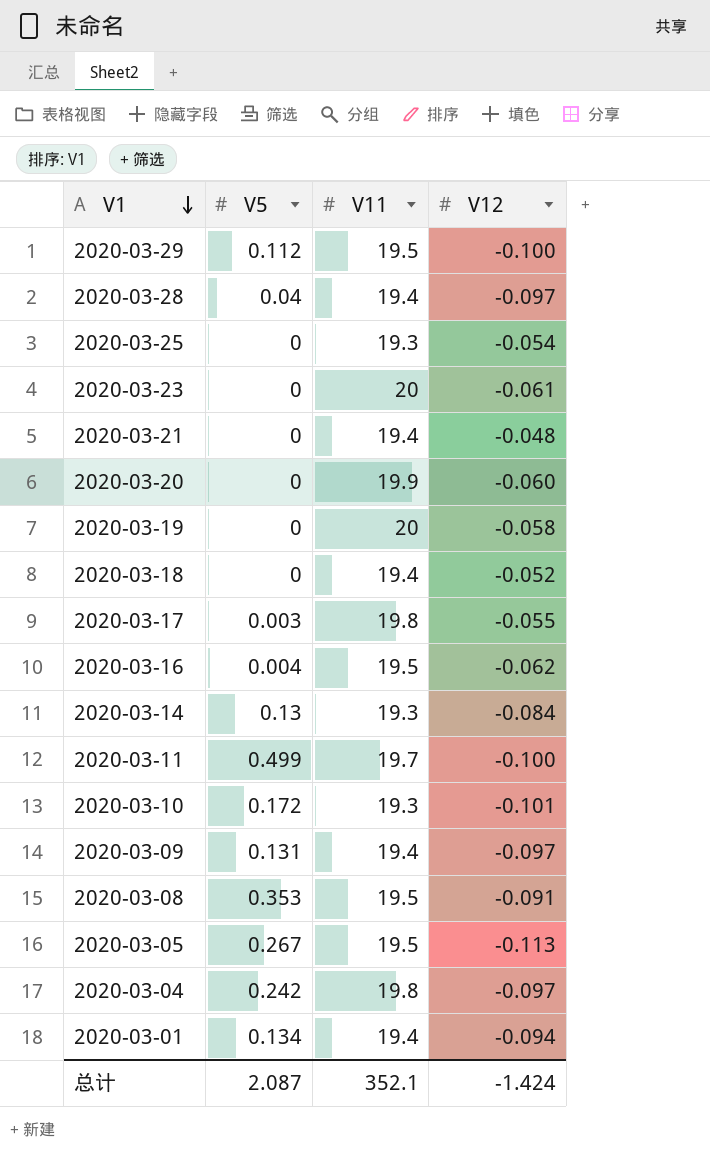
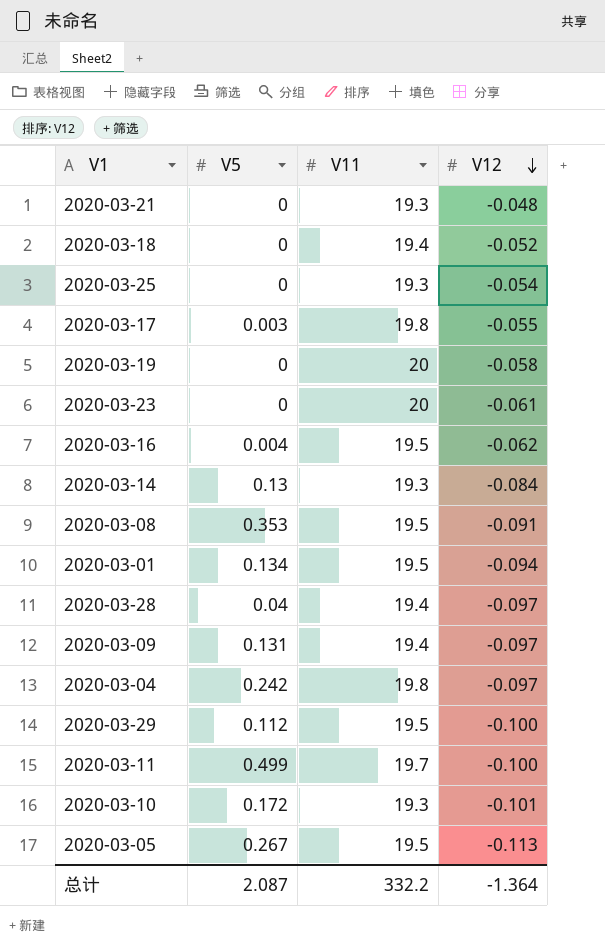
row order: V1 descending -> V12 descending
row 2020-03-20: 0 | 19.9 | -0.060 -> none
2020-03-21 | V11: 19.4 -> 19.3
2020-03-01 | V11: 19.4 -> 19.5
总计 | V11: 352.1 -> 332.2
总计 | V12: -1.424 -> -1.364

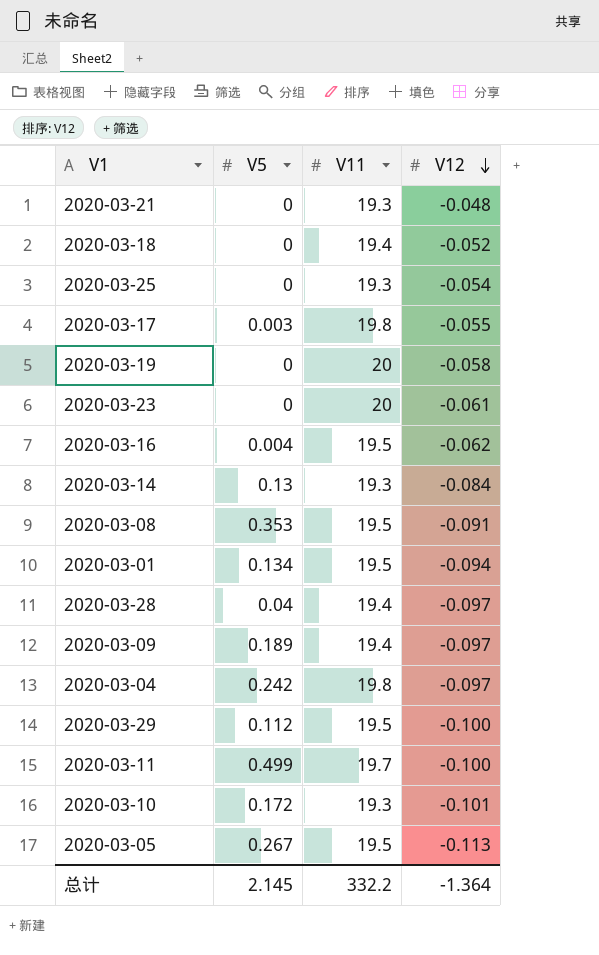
2020-03-09 | V5: 0.131 -> 0.189
总计 | V5: 2.087 -> 2.145

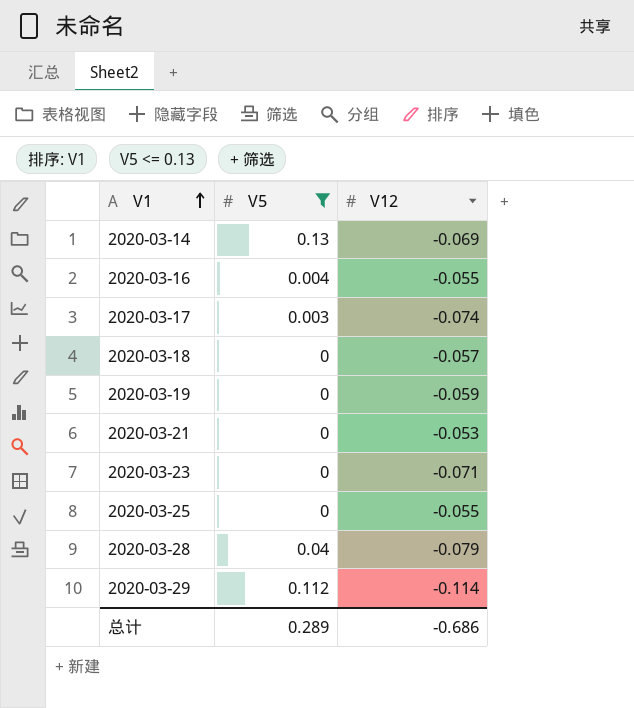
filter: none -> V5 <= 0.13
row order: V12 descending -> V1 ascending
column V11 | position: 3 -> none
2020-03-14 | V12: -0.084 -> -0.069
2020-03-16 | V12: -0.062 -> -0.055
2020-03-17 | V12: -0.055 -> -0.074
2020-03-18 | V12: -0.052 -> -0.057
2020-03-19 | V12: -0.058 -> -0.059
2020-03-21 | V12: -0.048 -> -0.053
2020-03-23 | V12: -0.061 -> -0.071
2020-03-25 | V12: -0.054 -> -0.055
2020-03-28 | V12: -0.097 -> -0.079
2020-03-29 | V12: -0.100 -> -0.114
总计 | V5: 2.145 -> 0.289
总计 | V12: -1.364 -> -0.686

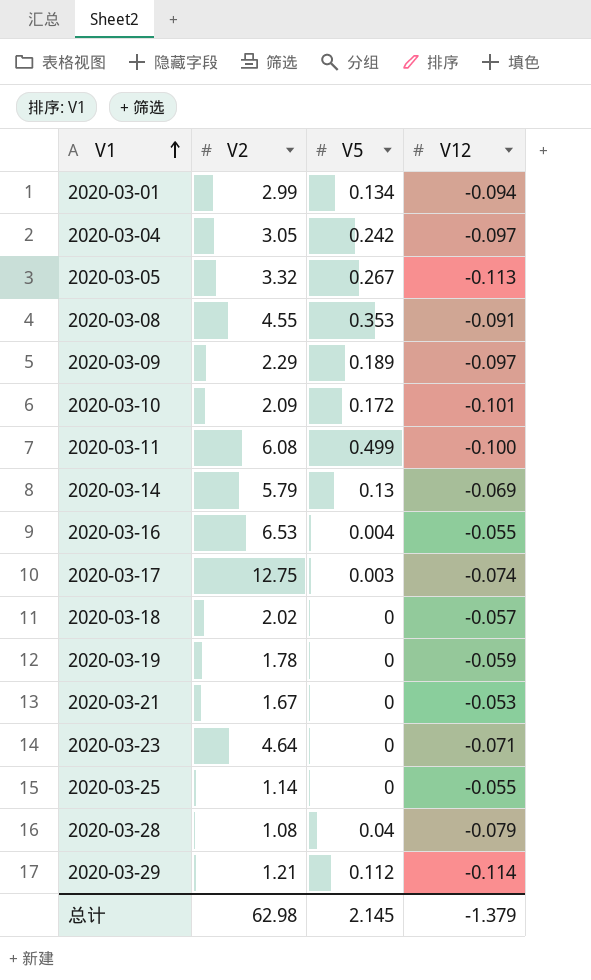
filter: V5 <= 0.13 -> none
column V2 | position: none -> 2
总计 | V5: 0.289 -> 2.145
总计 | V12: -0.686 -> -1.379

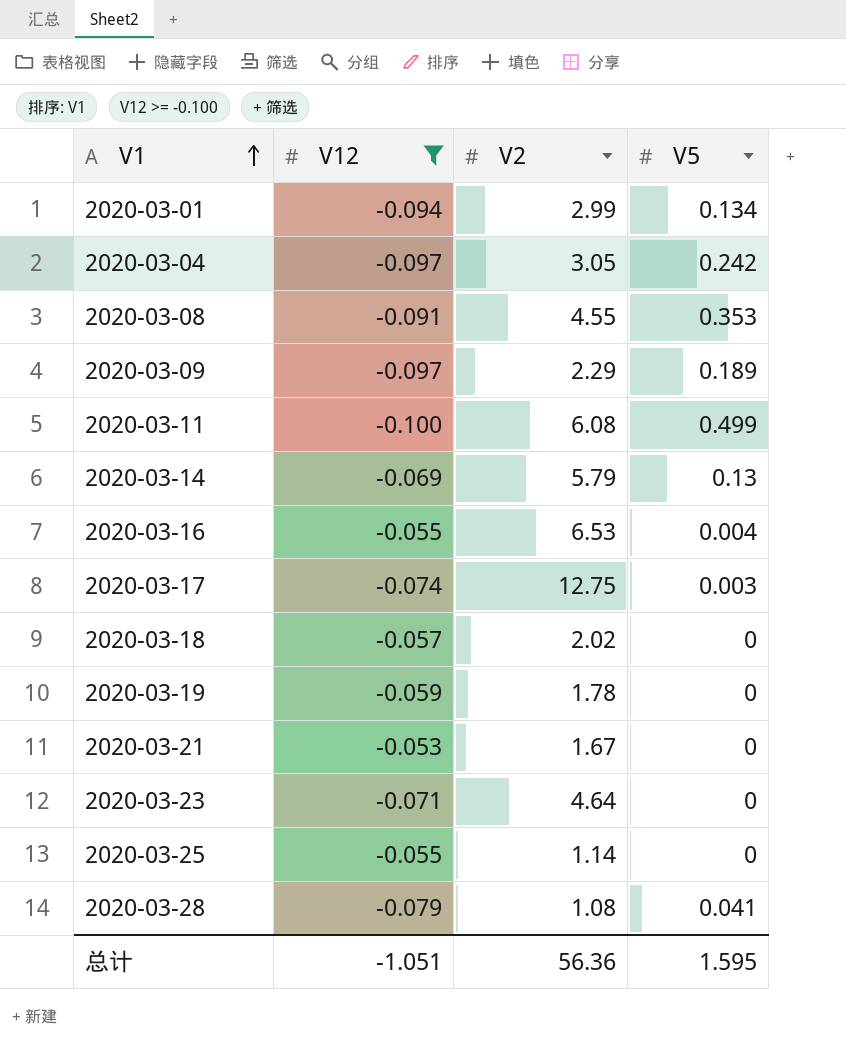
filter: none -> V12 >= -0.100
column V12 | position: 4 -> 2
2020-03-28 | V5: 0.04 -> 0.041
总计 | V12: -1.379 -> -1.051
总计 | V2: 62.98 -> 56.36
总计 | V5: 2.145 -> 1.595

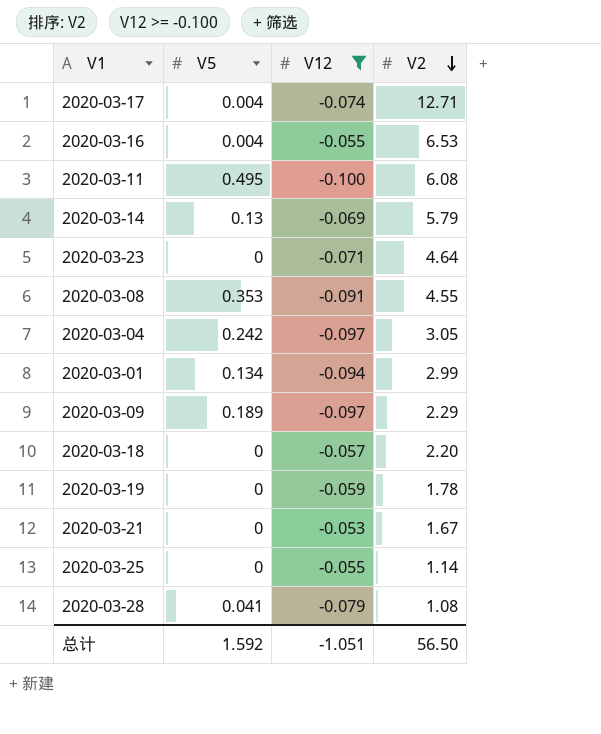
row order: V1 ascending -> V2 descending
column V5 | position: 4 -> 2
2020-03-17 | V5: 0.003 -> 0.004
2020-03-17 | V2: 12.75 -> 12.71
2020-03-11 | V5: 0.499 -> 0.495
2020-03-18 | V2: 2.02 -> 2.20
总计 | V5: 1.595 -> 1.592
总计 | V2: 56.36 -> 56.50

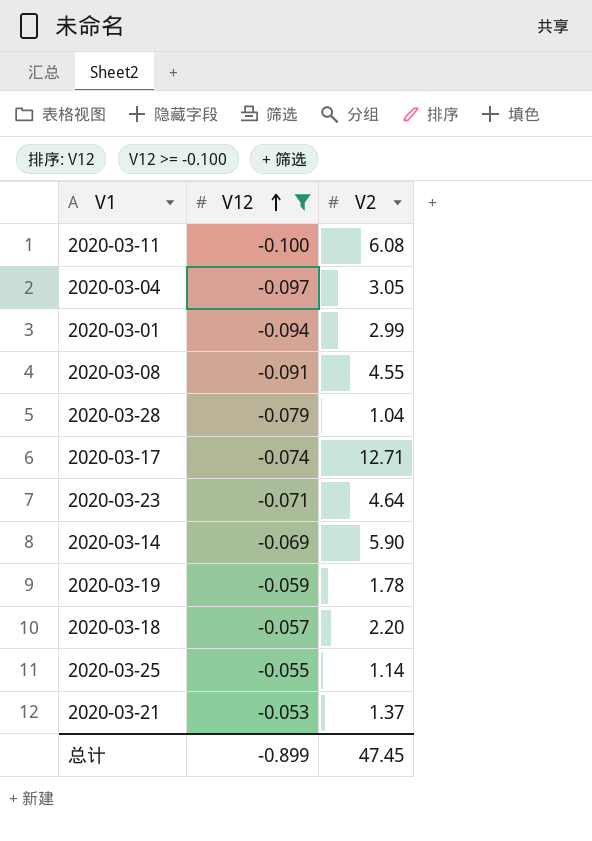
row order: V2 descending -> V12 ascending
column V5 | position: 2 -> none
row 2020-03-16: 0.004 | -0.055 | 6.53 -> none
row 2020-03-09: 0.189 | -0.097 | 2.29 -> none
2020-03-28 | V2: 1.08 -> 1.04
2020-03-14 | V2: 5.79 -> 5.90
2020-03-21 | V2: 1.67 -> 1.37
总计 | V12: -1.051 -> -0.899
总计 | V2: 56.50 -> 47.45

